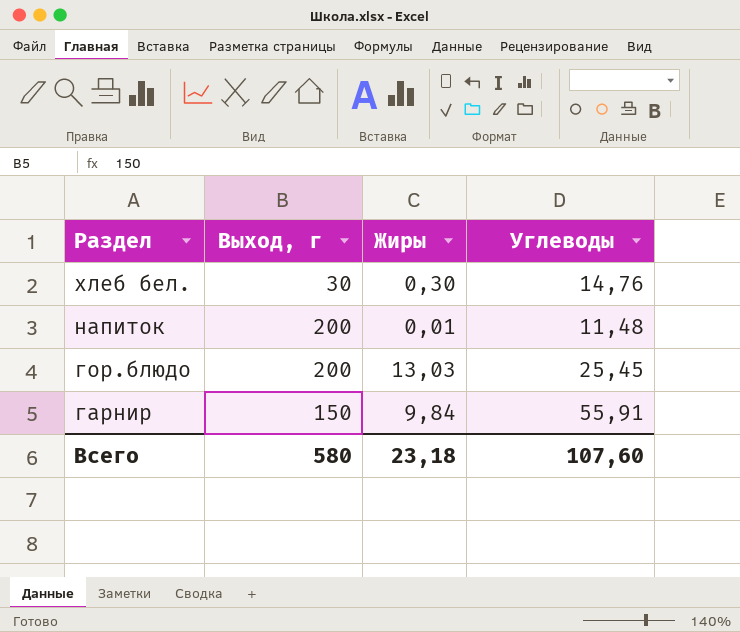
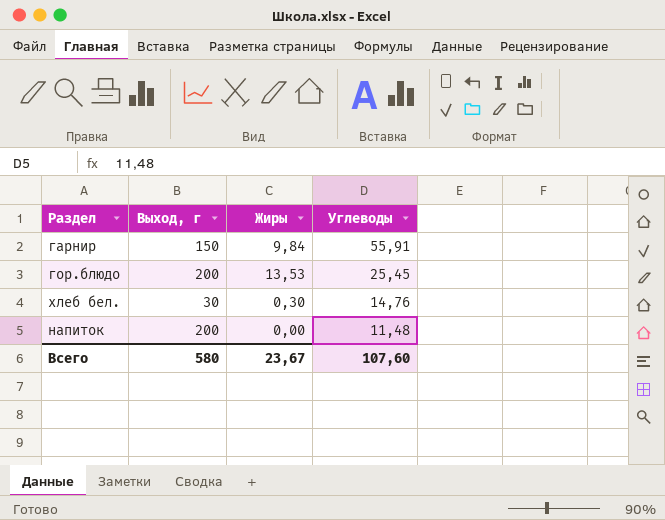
row order: Раздел descending -> Углеводы descending
гор.блюдо | Жиры: 13,03 -> 13,53
напиток | Жиры: 0,01 -> 0,00
Всего | Жиры: 23,18 -> 23,67

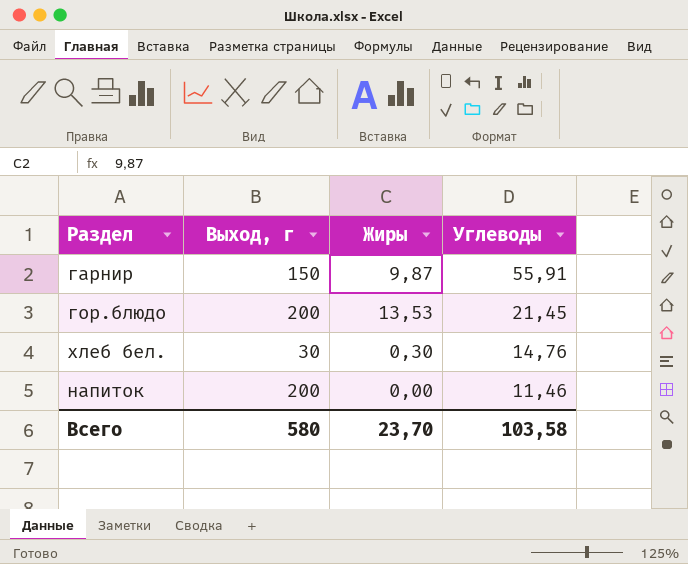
гарнир | Жиры: 9,84 -> 9,87
гор.блюдо | Углеводы: 25,45 -> 21,45
напиток | Углеводы: 11,48 -> 11,46
Всего | Жиры: 23,67 -> 23,70
Всего | Углеводы: 107,60 -> 103,58

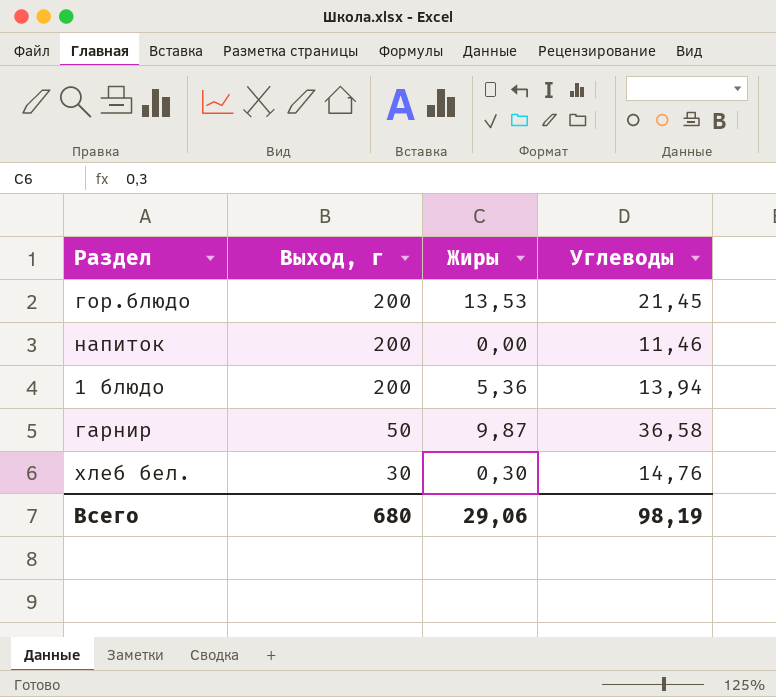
row order: Углеводы descending -> Выход, г descending
row 1 блюдо: none -> 200 | 5,36 | 13,94
гарнир | Выход, г: 150 -> 50
гарнир | Углеводы: 55,91 -> 36,58
Всего | Выход, г: 580 -> 680
Всего | Жиры: 23,70 -> 29,06
Всего | Углеводы: 103,58 -> 98,19

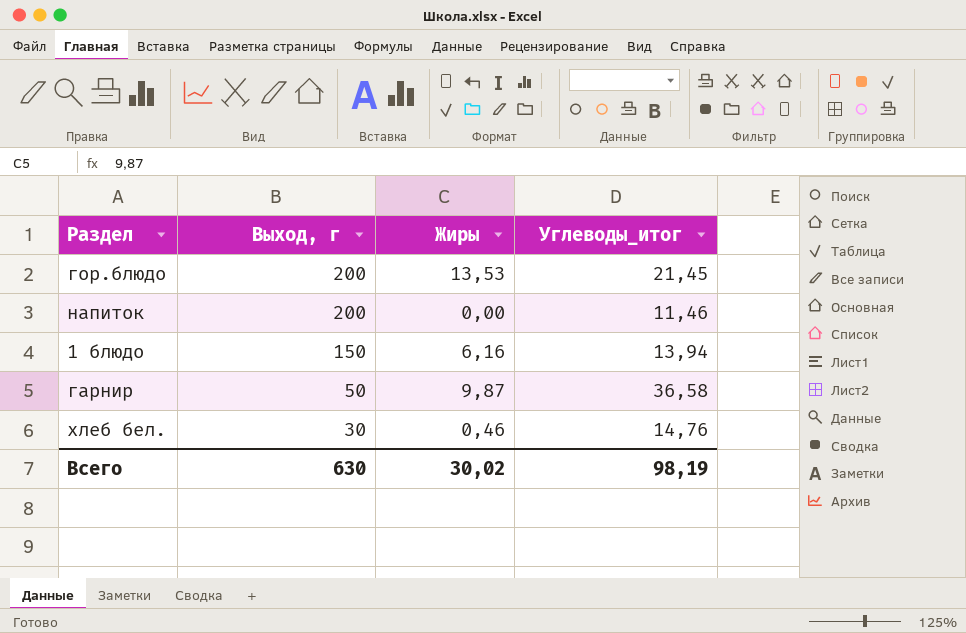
column name: Углеводы -> Углеводы_итог
1 блюдо | Выход, г: 200 -> 150
1 блюдо | Жиры: 5,36 -> 6,16
хлеб бел. | Жиры: 0,30 -> 0,46
Всего | Выход, г: 680 -> 630
Всего | Жиры: 29,06 -> 30,02

